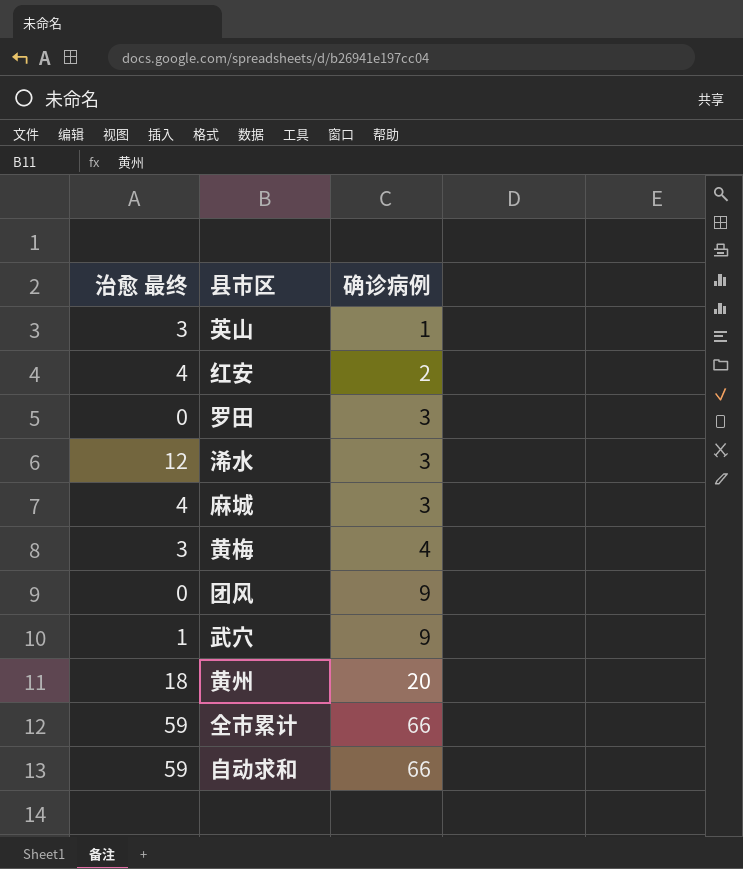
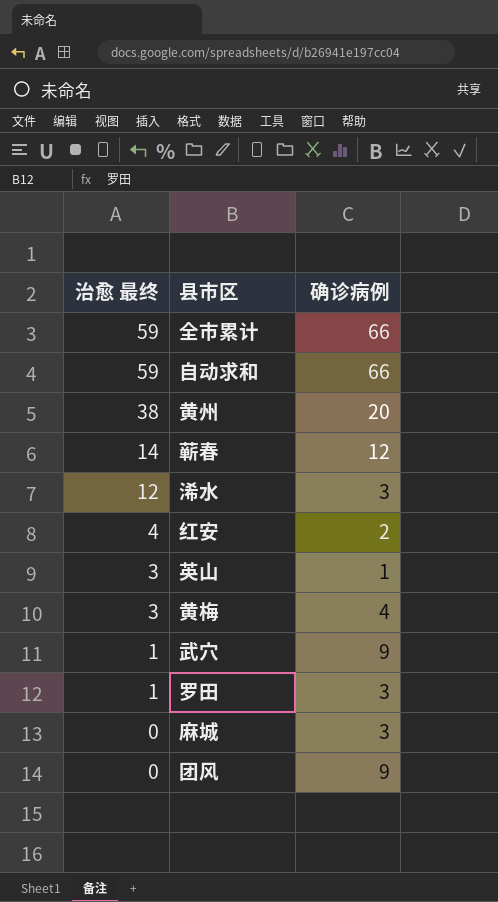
row order: 确诊病例 ascending -> 治愈 最终 descending
黄州 | 治愈 最终: 18 -> 38
row 蕲春: none -> 14 | 12
罗田 | 治愈 最终: 0 -> 1
麻城 | 治愈 最终: 4 -> 0

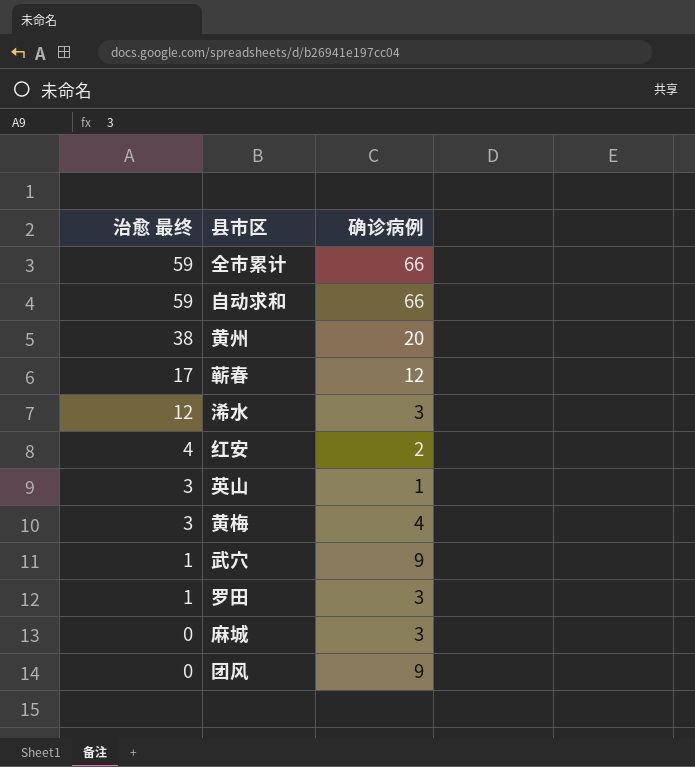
蕲春 | 治愈 最终: 14 -> 17

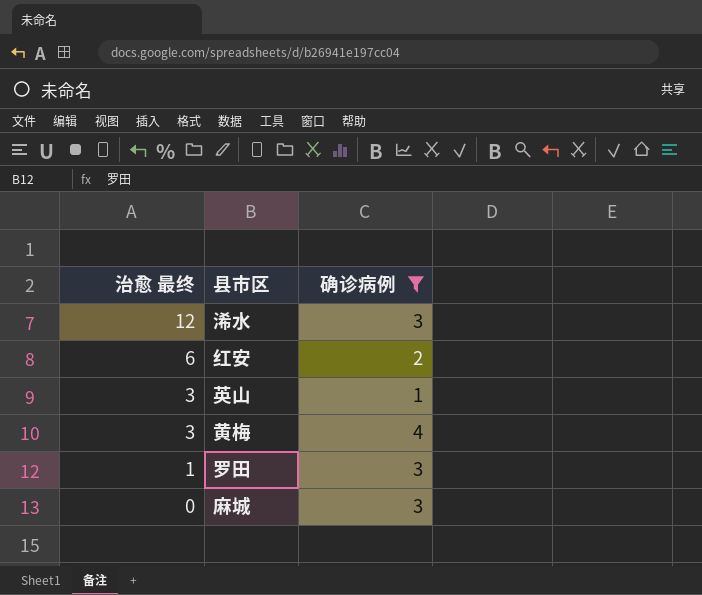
filter: none -> 确诊病例 <= 4
红安 | 治愈 最终: 4 -> 6

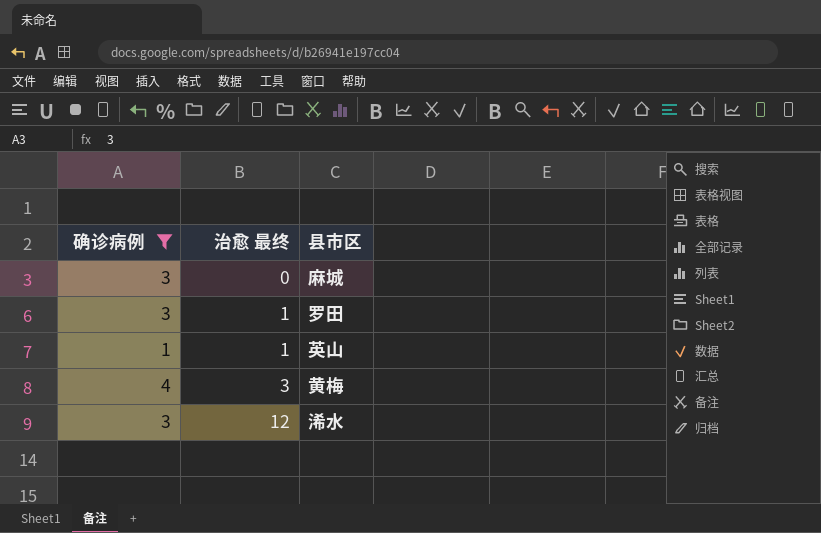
row order: 治愈 最终 descending -> 治愈 最终 ascending
column 确诊病例 | position: 3 -> 1
row 红安: 6 | 2 -> none
英山 | 治愈 最终: 3 -> 1

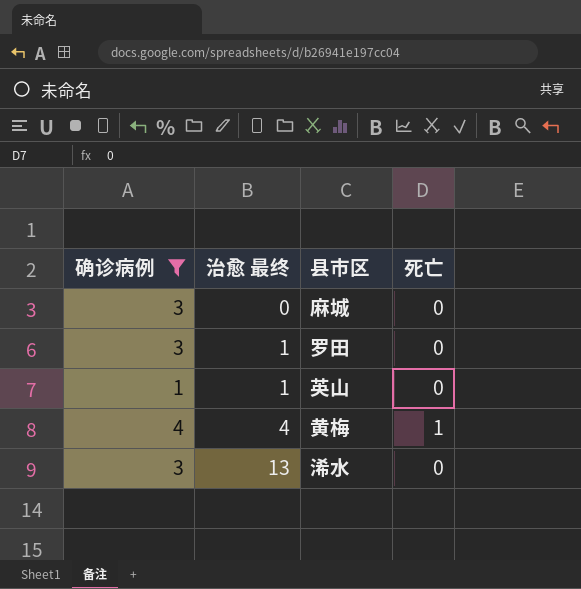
column 死亡 | position: none -> 4
黄梅 | 治愈 最终: 3 -> 4
浠水 | 治愈 最终: 12 -> 13

